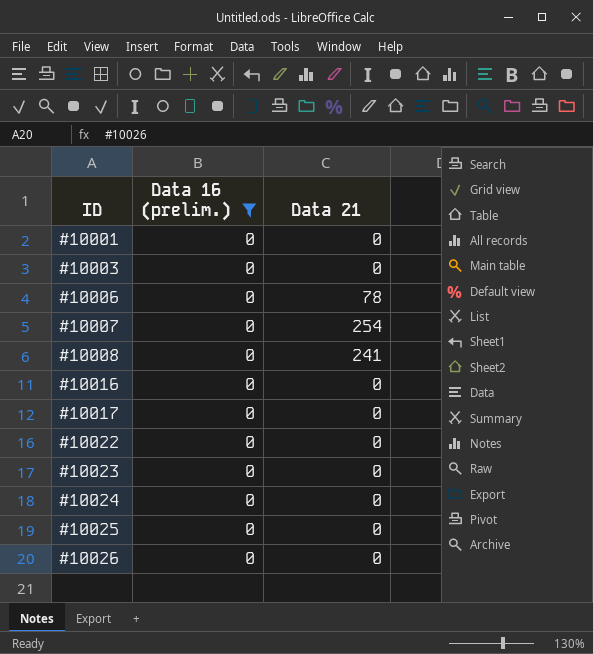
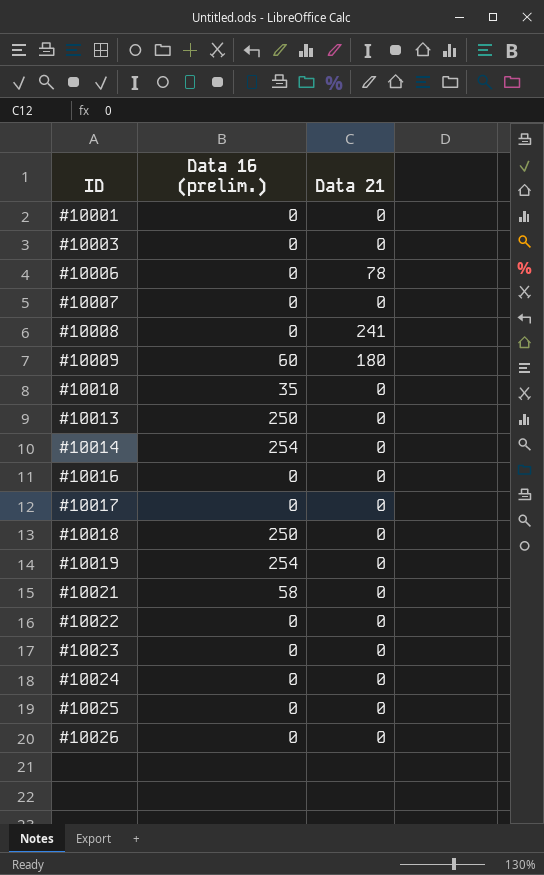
filter: Data 16 (prelim.) = 0 -> none
#10007 | Data 21: 254 -> 0

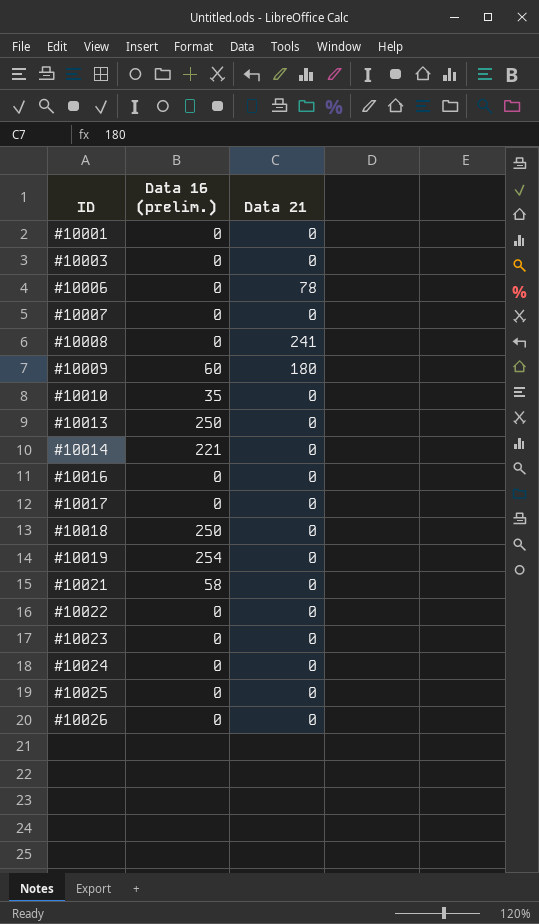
#10014 | Data 16 (prelim.): 254 -> 221

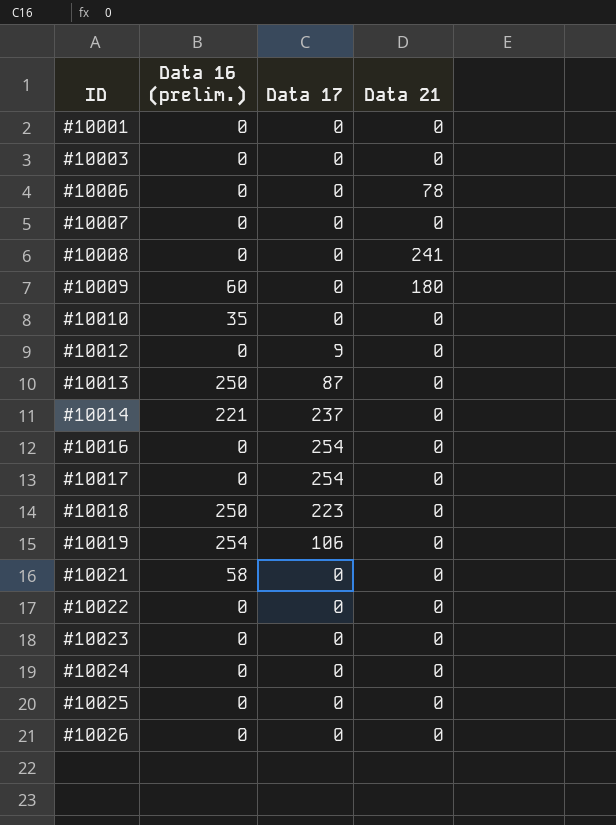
column Data 17 | position: none -> 3
row #10012: none -> 0 | 9 | 0

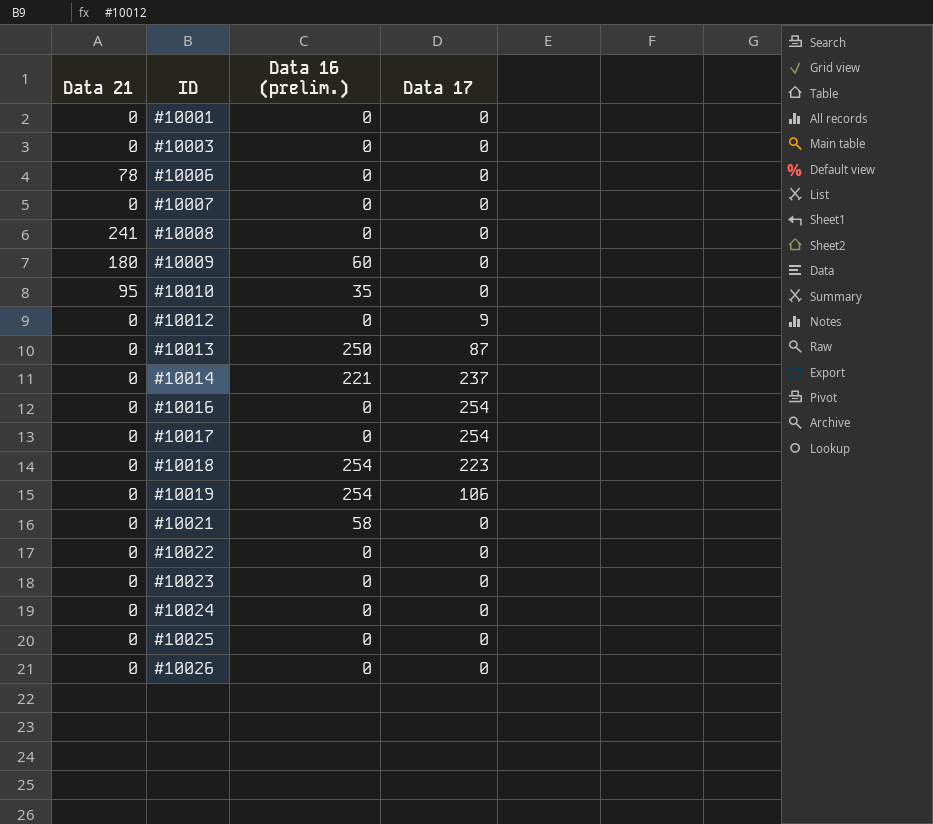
column Data 21 | position: 4 -> 1
#10010 | Data 21: 0 -> 95
#10018 | Data 16 (prelim.): 250 -> 254

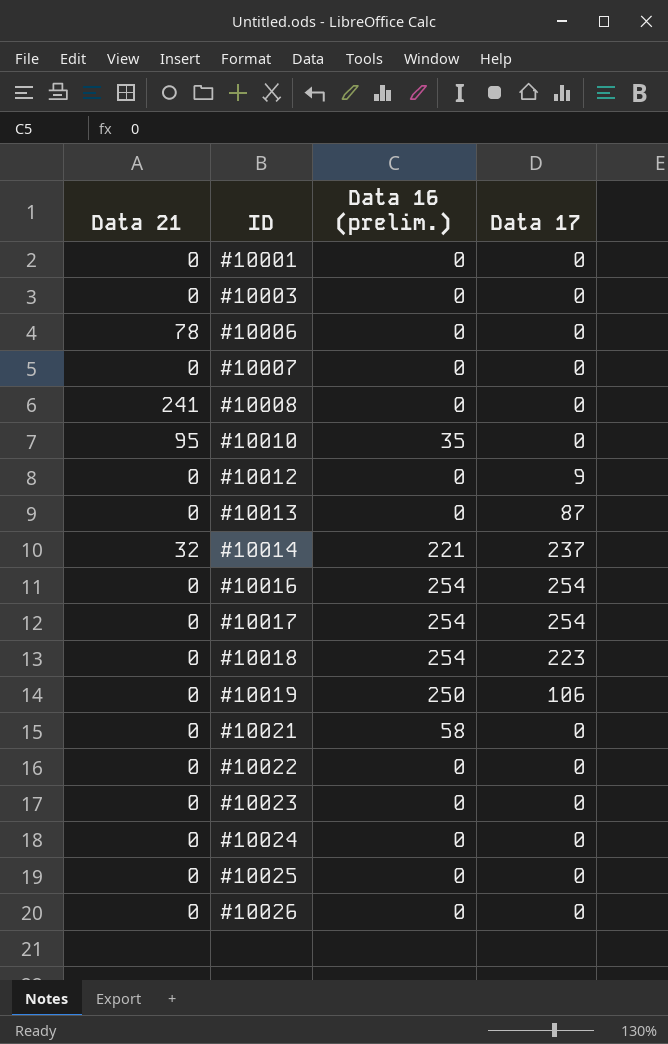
row #10009: 180 | 60 | 0 -> none
#10013 | Data 16 (prelim.): 250 -> 0
#10014 | Data 21: 0 -> 32
#10016 | Data 16 (prelim.): 0 -> 254
#10017 | Data 16 (prelim.): 0 -> 254
#10019 | Data 16 (prelim.): 254 -> 250

